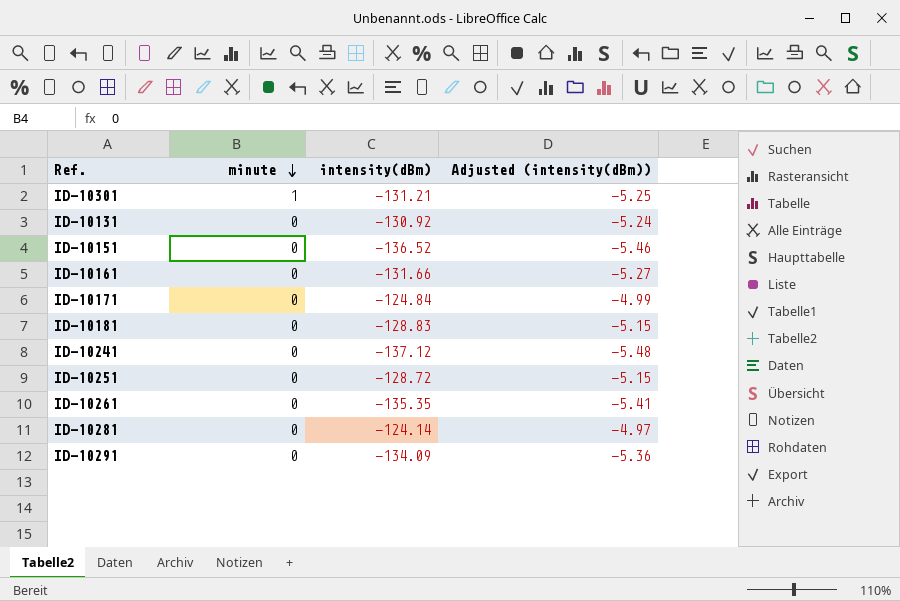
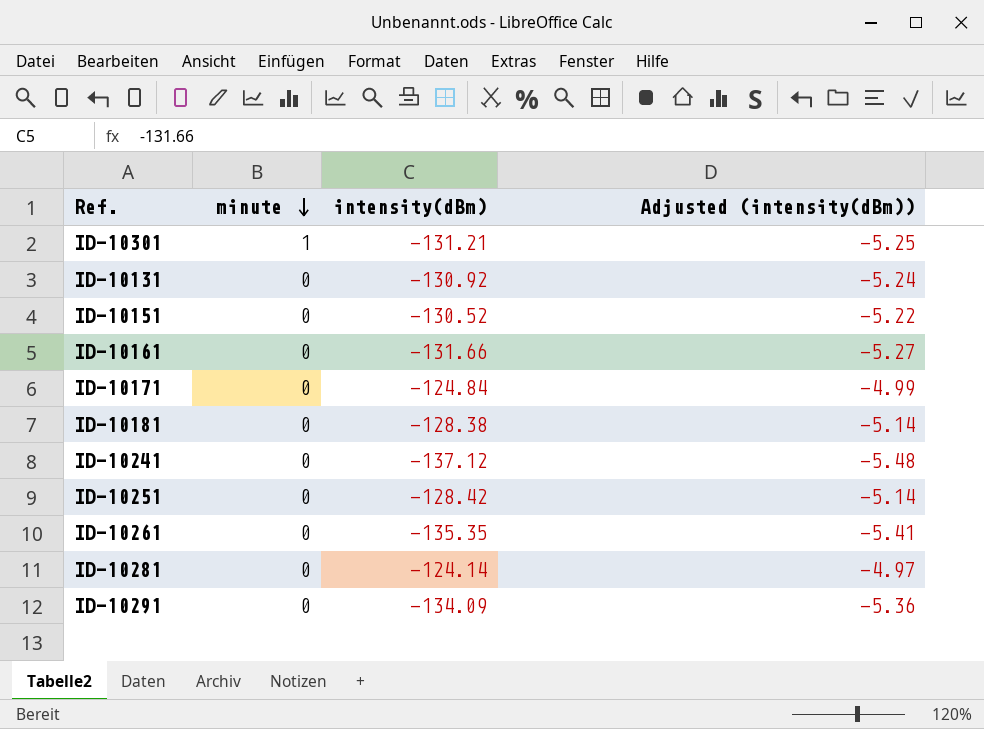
ID-10151 | intensity(dBm): -136.52 -> -130.52
ID-10151 | Adjusted (intensity(dBm)): -5.46 -> -5.22
ID-10181 | intensity(dBm): -128.83 -> -128.38
ID-10181 | Adjusted (intensity(dBm)): -5.15 -> -5.14
ID-10251 | intensity(dBm): -128.72 -> -128.42
ID-10251 | Adjusted (intensity(dBm)): -5.15 -> -5.14

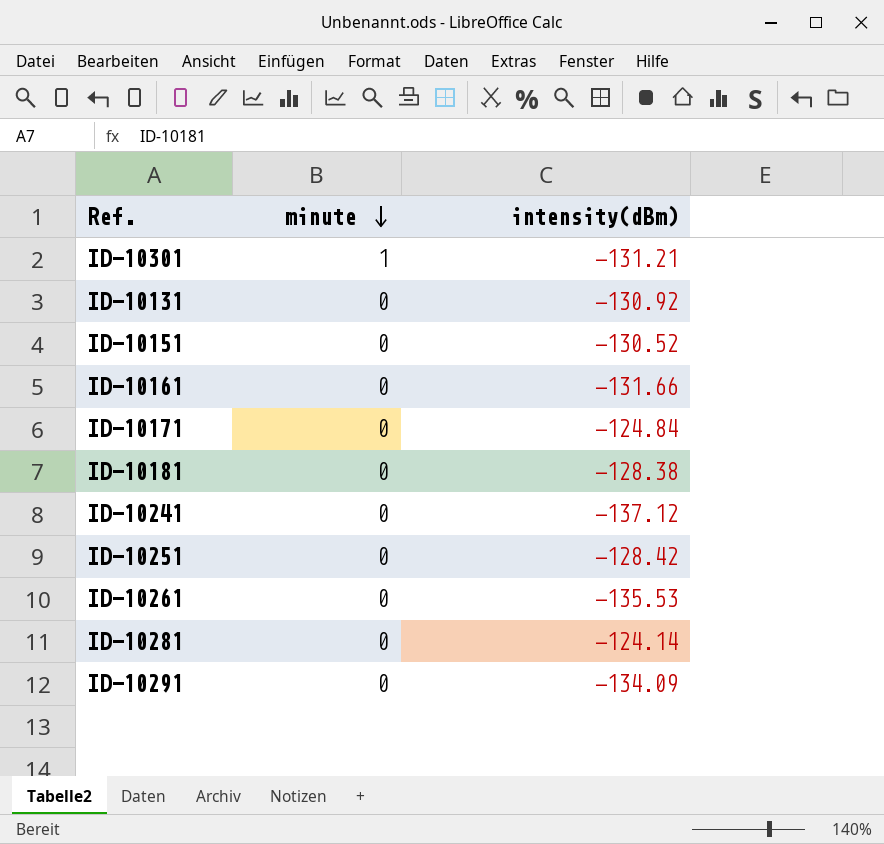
column Adjusted (intensity(dBm)) | formula: [intensity(dBm)] * 0.04 -> none
ID-10261 | intensity(dBm): -135.35 -> -135.53

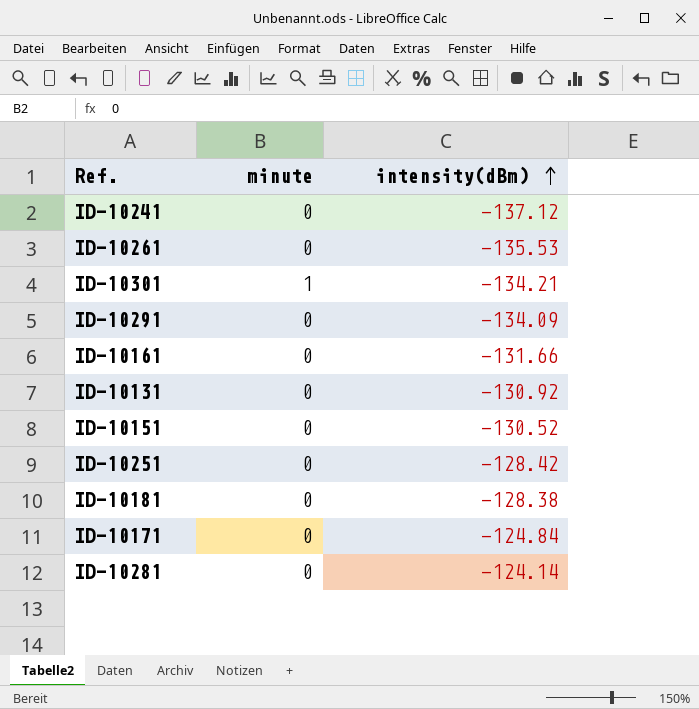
row order: minute descending -> intensity(dBm) ascending
ID-10301 | intensity(dBm): -131.21 -> -134.21

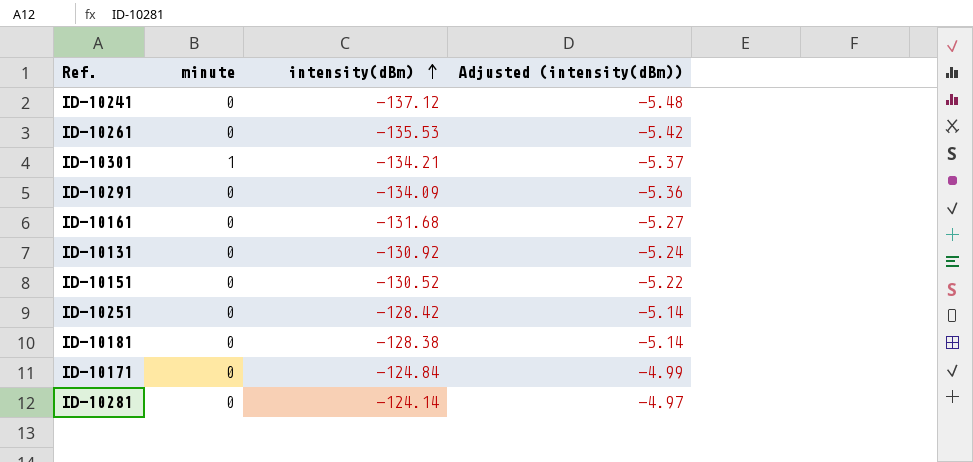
column Adjusted (intensity(dBm)) | formula: none -> [intensity(dBm)] * 0.04
ID-10161 | intensity(dBm): -131.66 -> -131.68

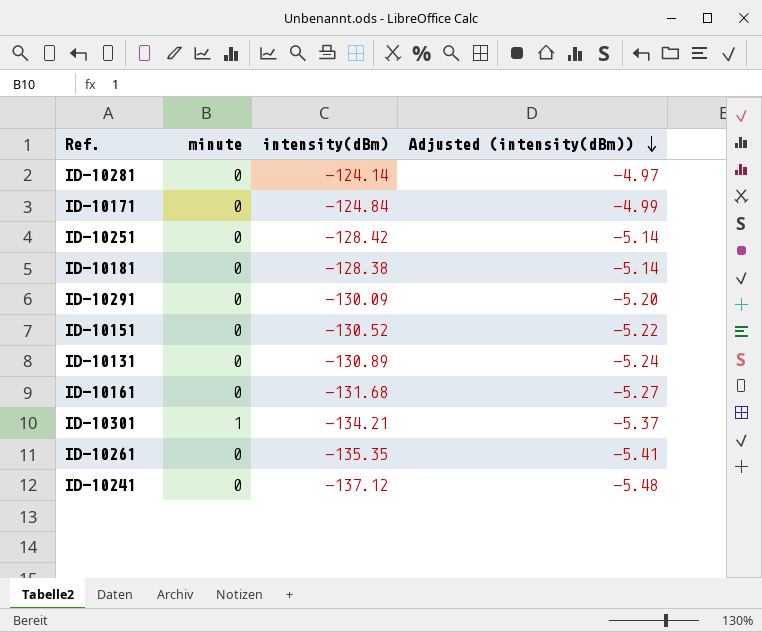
row order: intensity(dBm) ascending -> Adjusted (intensity(dBm)) descending
ID-10291 | intensity(dBm): -134.09 -> -130.09
ID-10291 | Adjusted (intensity(dBm)): -5.36 -> -5.20
ID-10131 | intensity(dBm): -130.92 -> -130.89
ID-10261 | intensity(dBm): -135.53 -> -135.35
ID-10261 | Adjusted (intensity(dBm)): -5.42 -> -5.41

